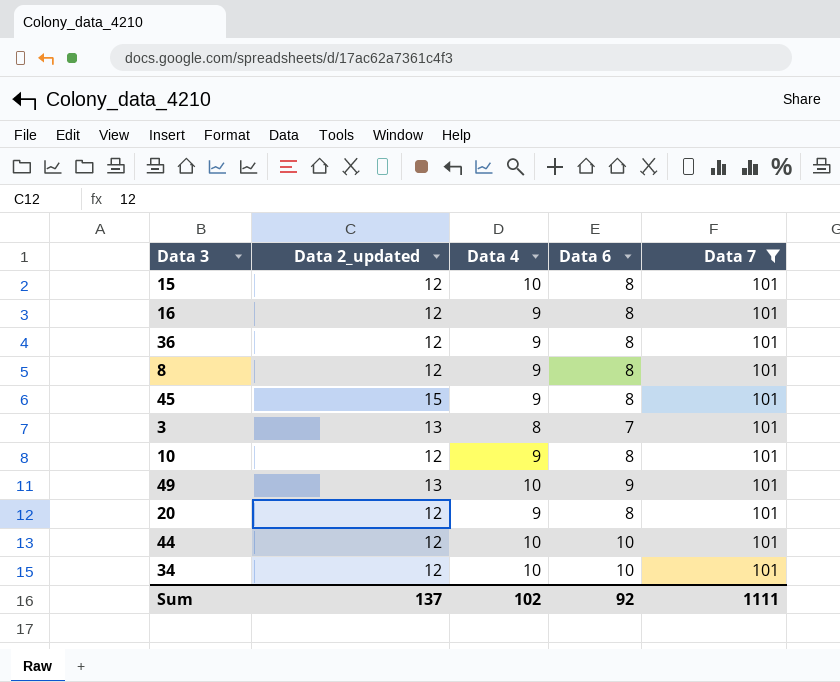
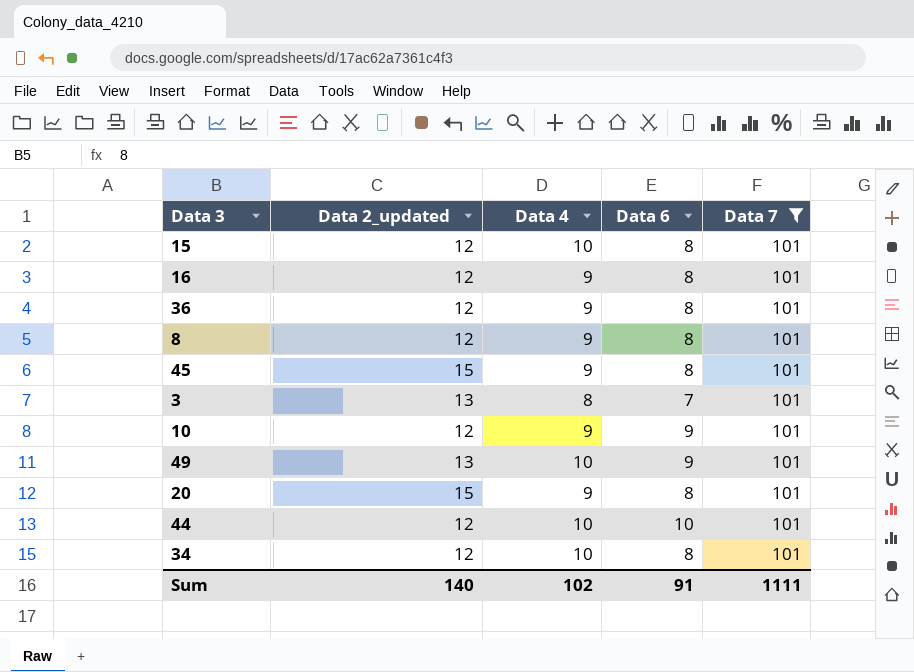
10 | Data 6: 8 -> 9
20 | Data 2_updated: 12 -> 15
34 | Data 6: 10 -> 8
Sum | Data 2_updated: 137 -> 140
Sum | Data 6: 92 -> 91

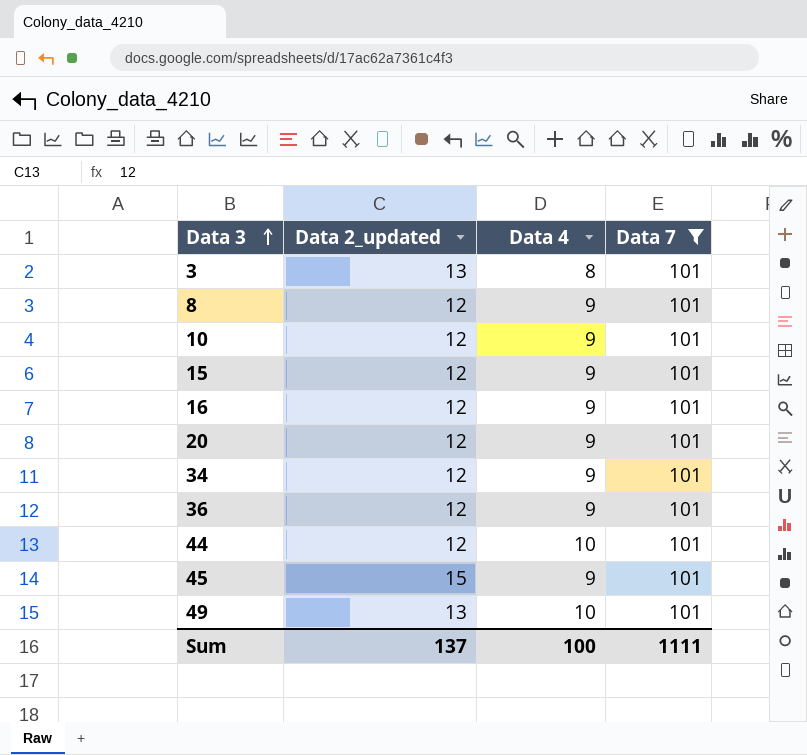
row order: none -> Data 3 ascending
column Data 6 | position: 4 -> none
15 | Data 4: 10 -> 9
20 | Data 2_updated: 15 -> 12
34 | Data 4: 10 -> 9
Sum | Data 2_updated: 140 -> 137
Sum | Data 4: 102 -> 100

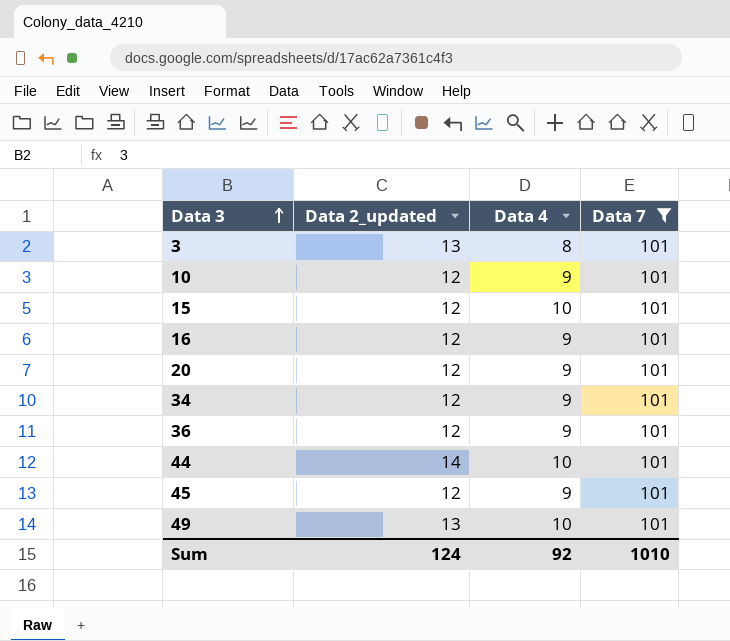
row 8: 12 | 9 | 101 -> none
15 | Data 4: 9 -> 10
44 | Data 2_updated: 12 -> 14
45 | Data 2_updated: 15 -> 12
Sum | Data 2_updated: 137 -> 124
Sum | Data 4: 100 -> 92
Sum | Data 7: 1111 -> 1010

